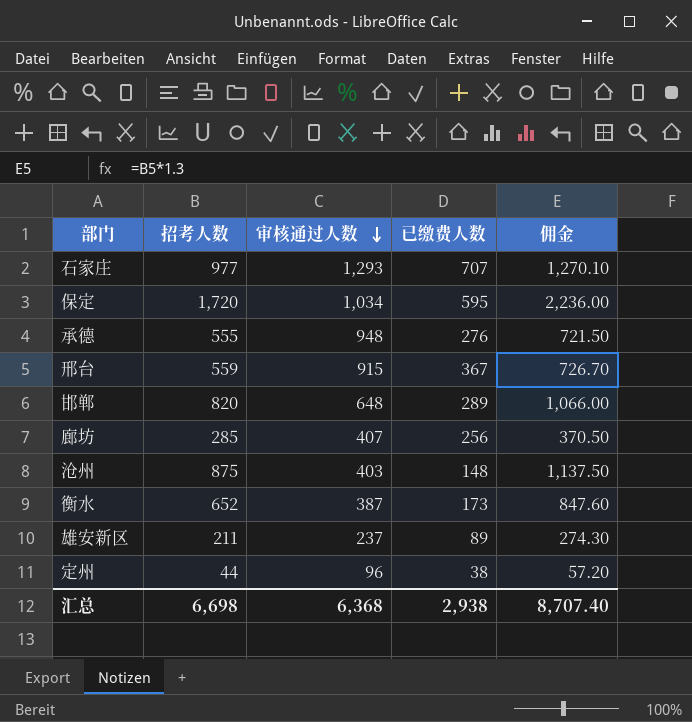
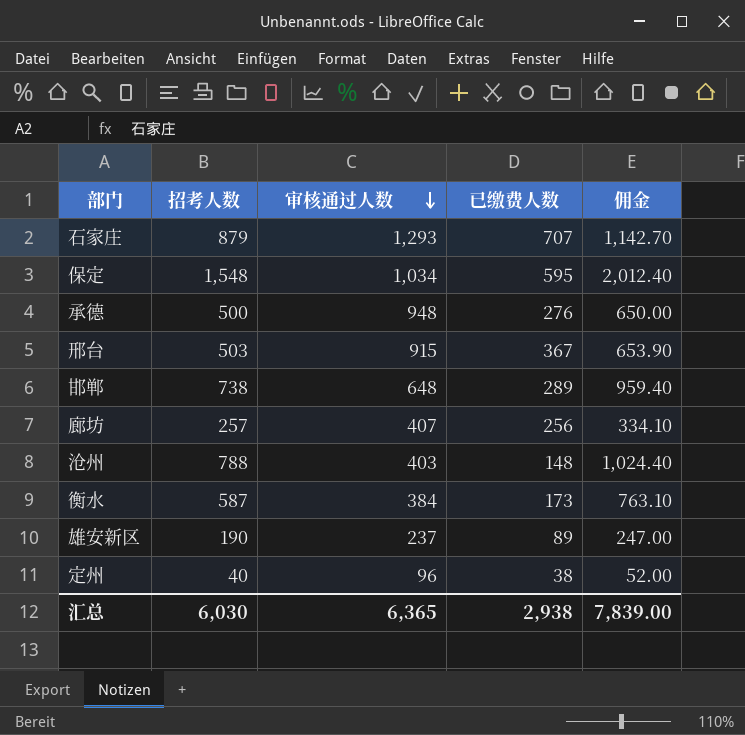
石家庄 | 招考人数: 977 -> 879
石家庄 | 佣金: 1,270.10 -> 1,142.70
保定 | 招考人数: 1,720 -> 1,548
保定 | 佣金: 2,236.00 -> 2,012.40
承德 | 招考人数: 555 -> 500
承德 | 佣金: 721.50 -> 650.00
邢台 | 招考人数: 559 -> 503
邢台 | 佣金: 726.70 -> 653.90
邯郸 | 招考人数: 820 -> 738
邯郸 | 佣金: 1,066.00 -> 959.40
廊坊 | 招考人数: 285 -> 257
廊坊 | 佣金: 370.50 -> 334.10
沧州 | 招考人数: 875 -> 788
沧州 | 佣金: 1,137.50 -> 1,024.40
衡水 | 招考人数: 652 -> 587
衡水 | 审核通过人数: 387 -> 384
衡水 | 佣金: 847.60 -> 763.10
雄安新区 | 招考人数: 211 -> 190
雄安新区 | 佣金: 274.30 -> 247.00
定州 | 招考人数: 44 -> 40
定州 | 佣金: 57.20 -> 52.00
汇总 | 招考人数: 6,698 -> 6,030
汇总 | 审核通过人数: 6,368 -> 6,365
汇总 | 佣金: 8,707.40 -> 7,839.00

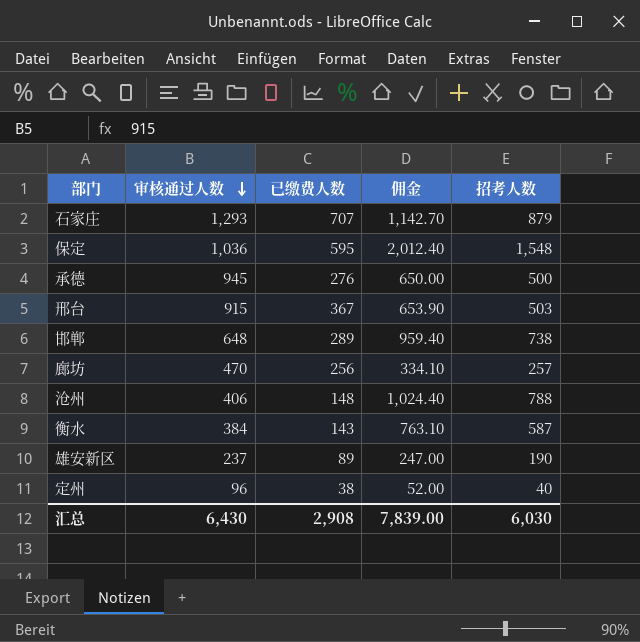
column 招考人数 | position: 2 -> 5
保定 | 审核通过人数: 1,034 -> 1,036
承德 | 审核通过人数: 948 -> 945
廊坊 | 审核通过人数: 407 -> 470
沧州 | 审核通过人数: 403 -> 406
衡水 | 已缴费人数: 173 -> 143
汇总 | 审核通过人数: 6,365 -> 6,430
汇总 | 已缴费人数: 2,938 -> 2,908

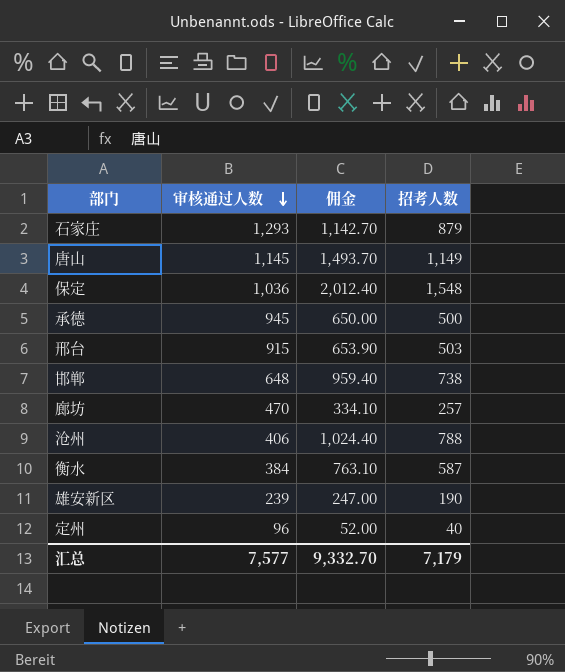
column 已缴费人数 | position: 3 -> none
row 唐山: none -> 1,145 | 1,493.70 | 1,149
雄安新区 | 审核通过人数: 237 -> 239
汇总 | 审核通过人数: 6,430 -> 7,577
汇总 | 佣金: 7,839.00 -> 9,332.70
汇总 | 招考人数: 6,030 -> 7,179

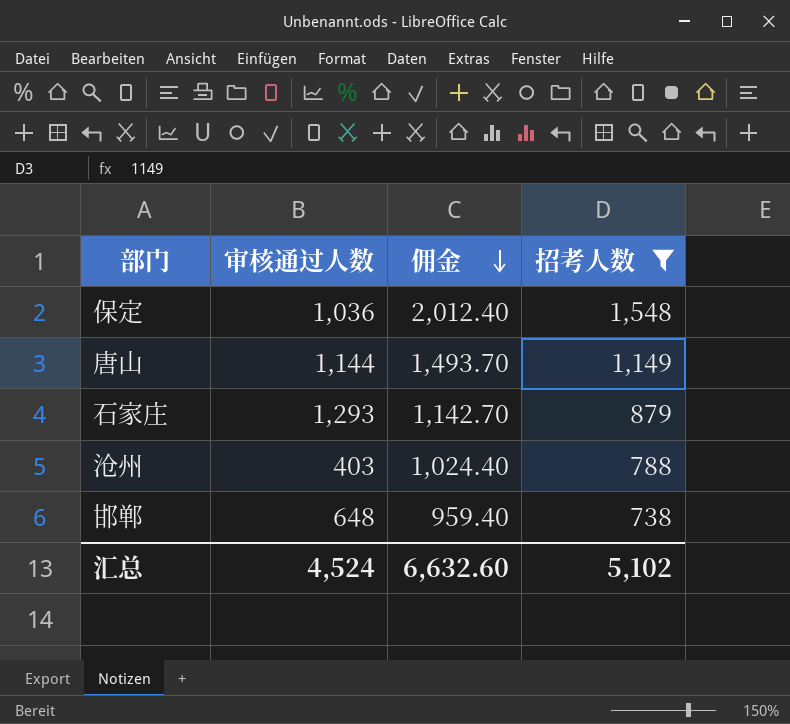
filter: none -> 招考人数 >= 738
row order: 审核通过人数 descending -> 佣金 descending
唐山 | 审核通过人数: 1,145 -> 1,144
沧州 | 审核通过人数: 406 -> 403
汇总 | 审核通过人数: 7,577 -> 4,524
汇总 | 佣金: 9,332.70 -> 6,632.60
汇总 | 招考人数: 7,179 -> 5,102

